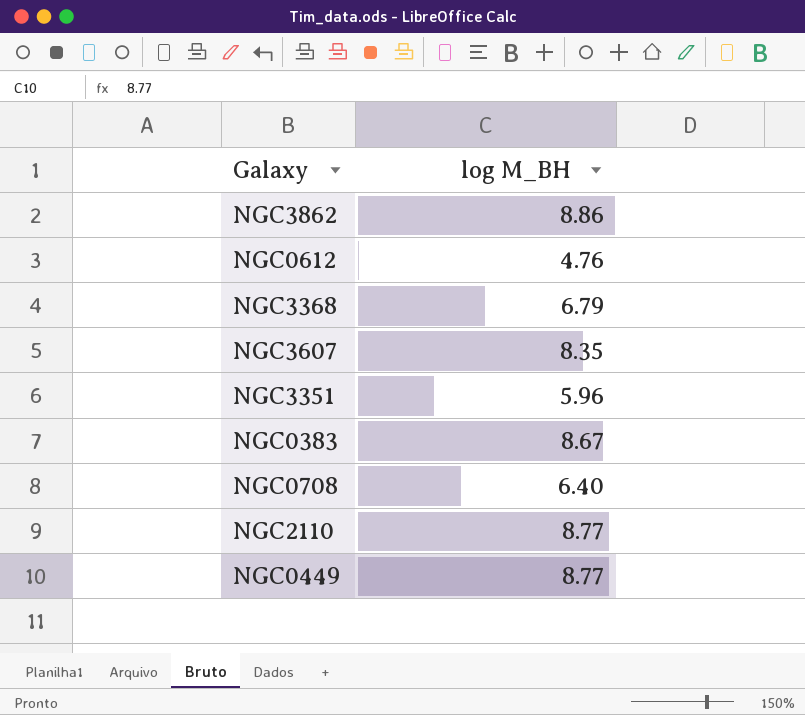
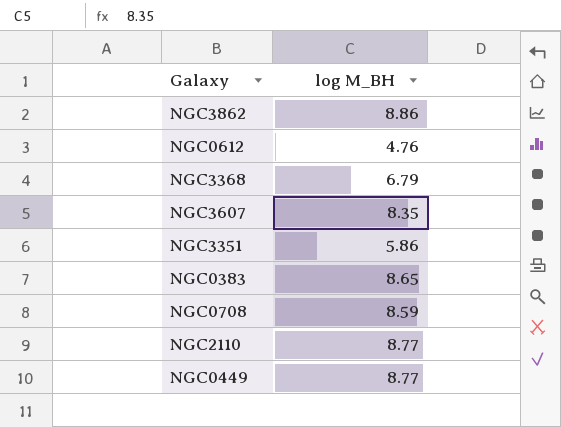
NGC3351 | log M_BH: 5.96 -> 5.86
NGC0383 | log M_BH: 8.67 -> 8.65
NGC0708 | log M_BH: 6.40 -> 8.59

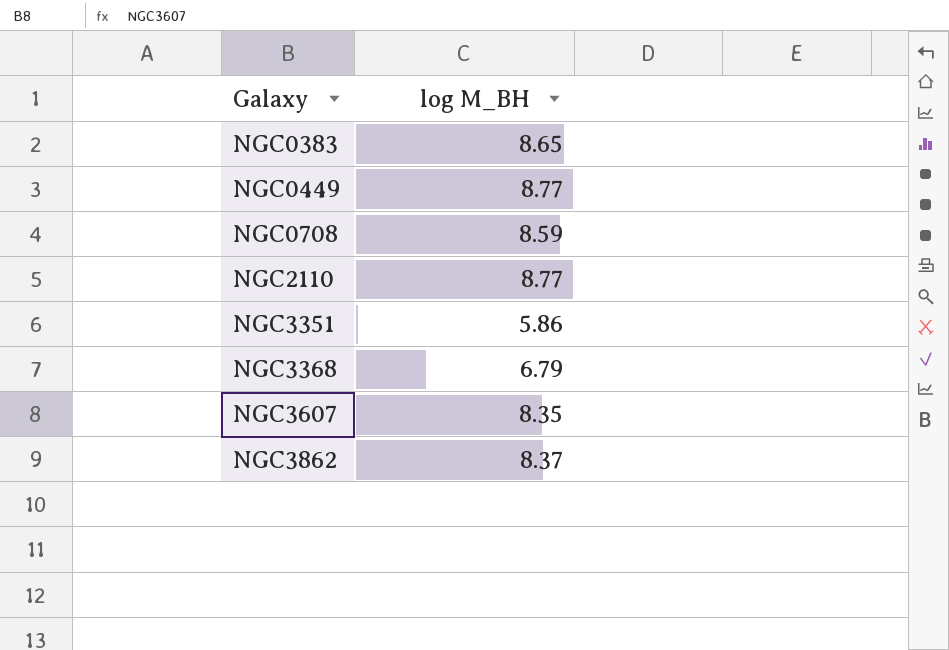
row order: none -> Galaxy ascending
row NGC0612: 4.76 -> none
NGC3862 | log M_BH: 8.86 -> 8.37

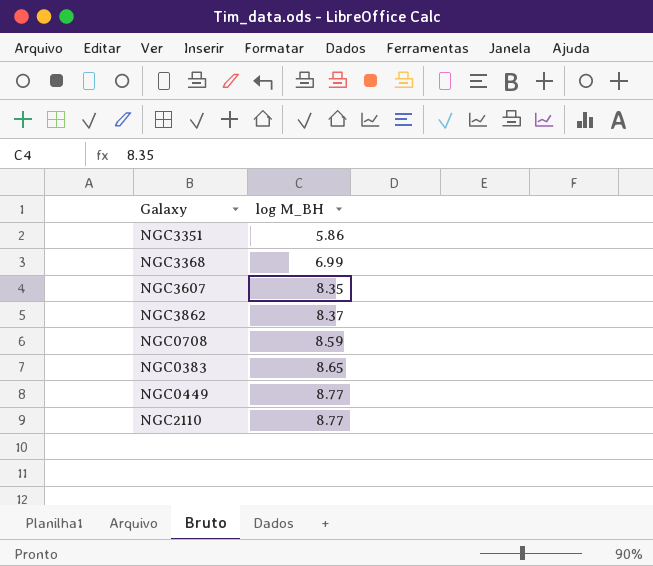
row order: Galaxy ascending -> log M_BH ascending
NGC3368 | log M_BH: 6.79 -> 6.99

